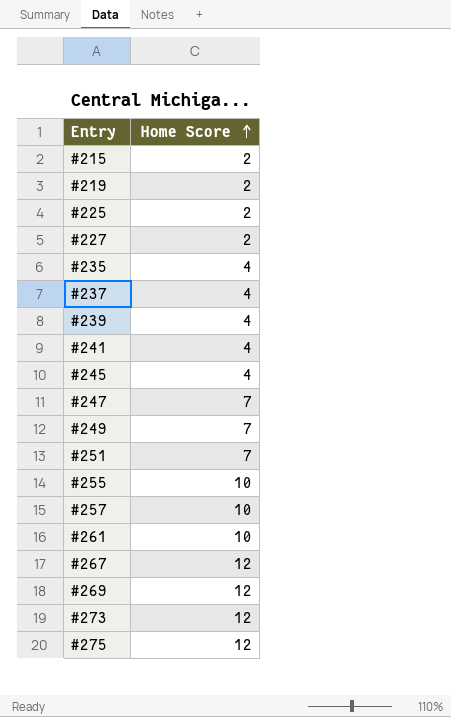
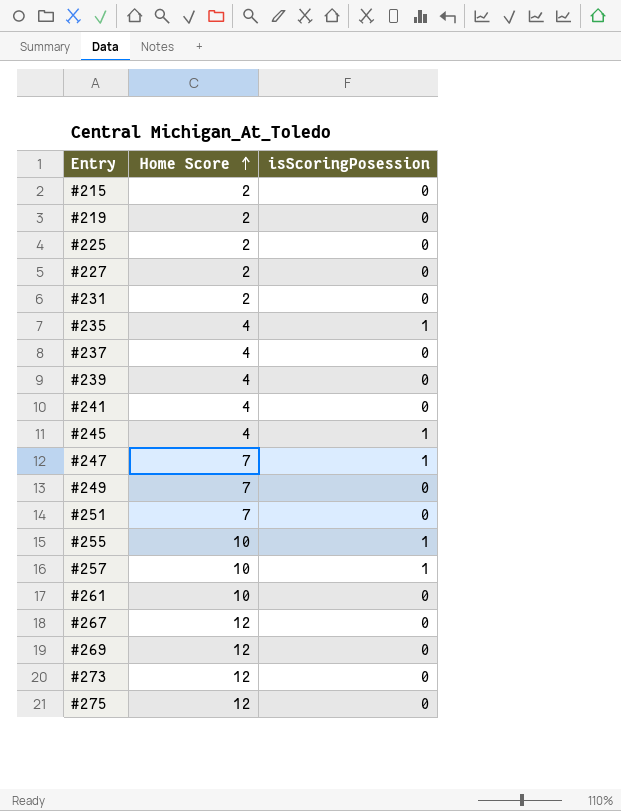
column isScoringPosession | position: none -> 3
row #231: none -> 2 | 0

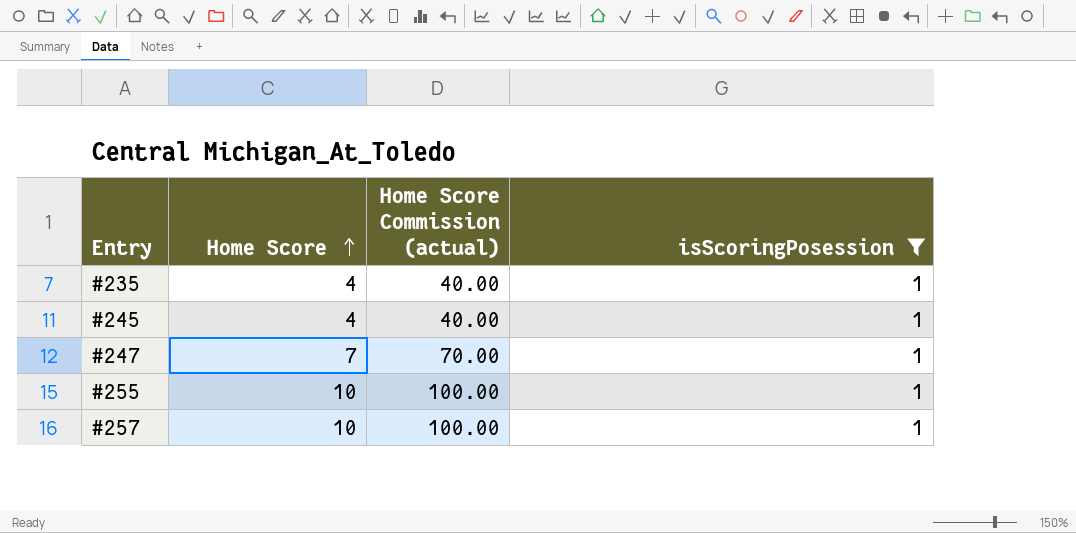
filter: none -> isScoringPosession = 1
column Home Score Commission (actual) | formula: none -> [Home Score] * 10

